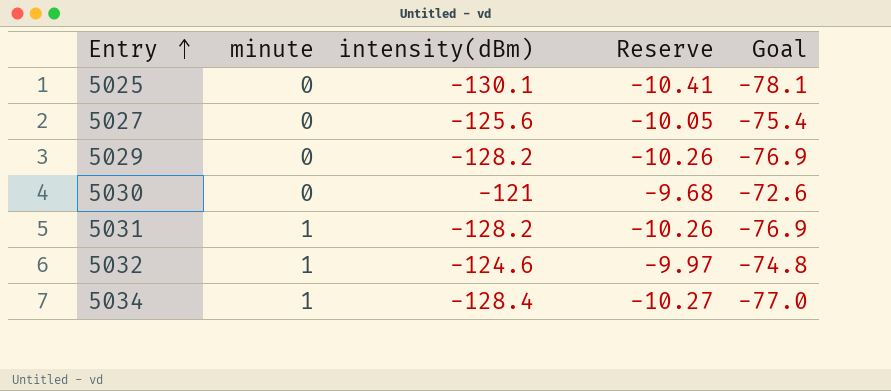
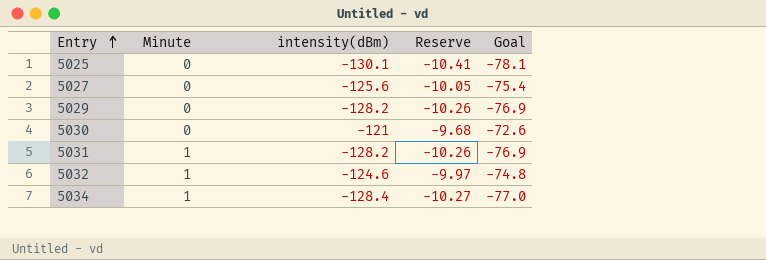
column name: minute -> Minute

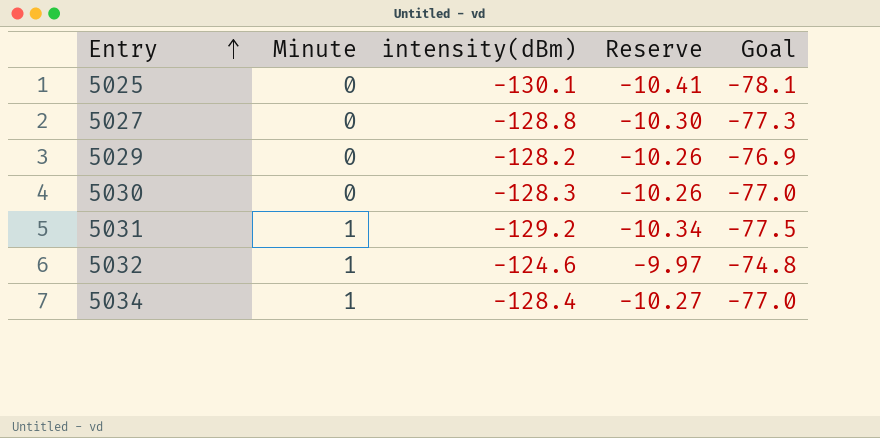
5027 | intensity(dBm): -125.6 -> -128.8
5027 | Reserve: -10.05 -> -10.30
5027 | Goal: -75.4 -> -77.3
5030 | intensity(dBm): -121 -> -128.3
5030 | Reserve: -9.68 -> -10.26
5030 | Goal: -72.6 -> -77.0
5031 | intensity(dBm): -128.2 -> -129.2
5031 | Reserve: -10.26 -> -10.34
5031 | Goal: -76.9 -> -77.5

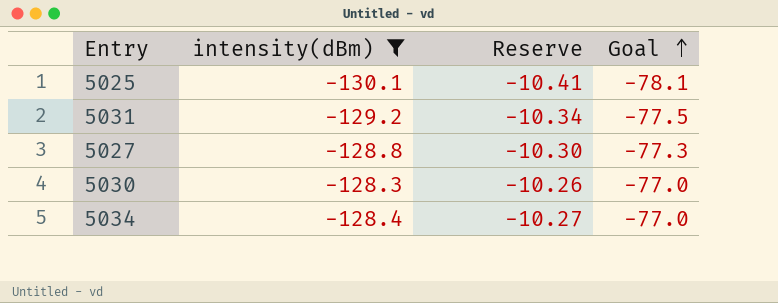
filter: none -> intensity(dBm) <= -128.3
row order: Entry ascending -> Goal ascending
column Minute | position: 2 -> none

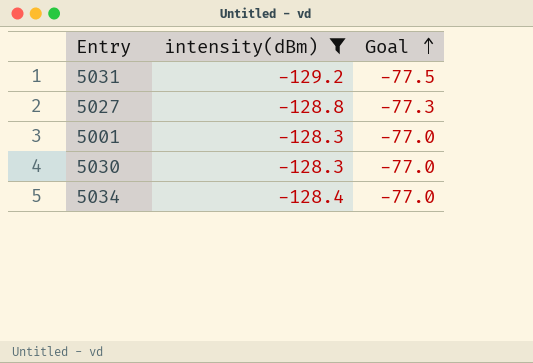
column Reserve | formula: [intensity(dBm)] * 0.08 -> none
row 5025: -130.1 | -10.41 | -78.1 -> none
row 5001: none -> -128.3 | -77.0

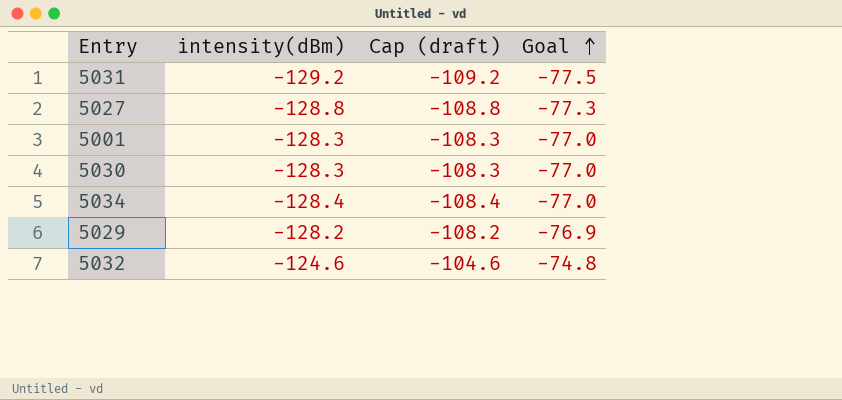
filter: intensity(dBm) <= -128.3 -> none
column Cap (draft) | formula: none -> [intensity(dBm)] + 20

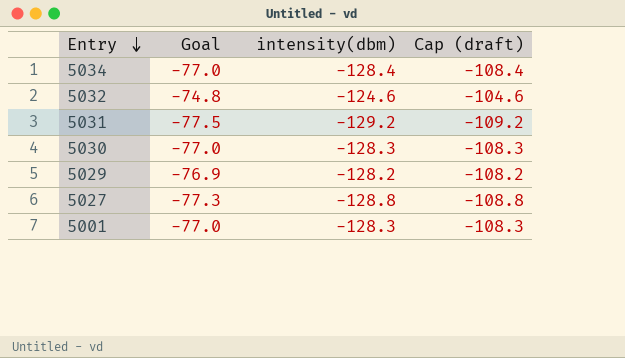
row order: Goal ascending -> Entry descending
column Goal | position: 4 -> 2
column name: intensity(dBm) -> intensity(dbm)

